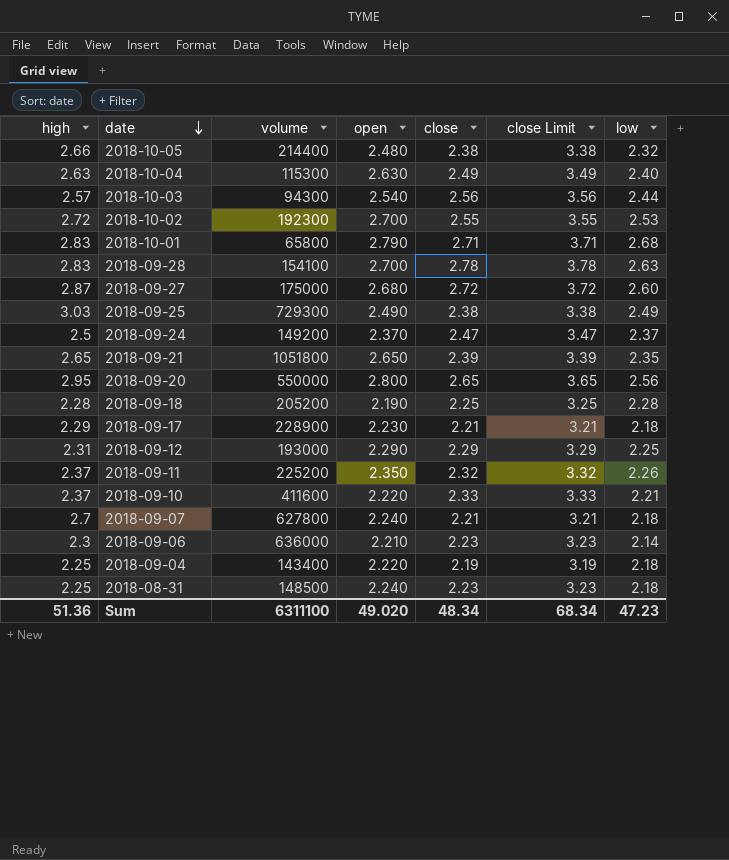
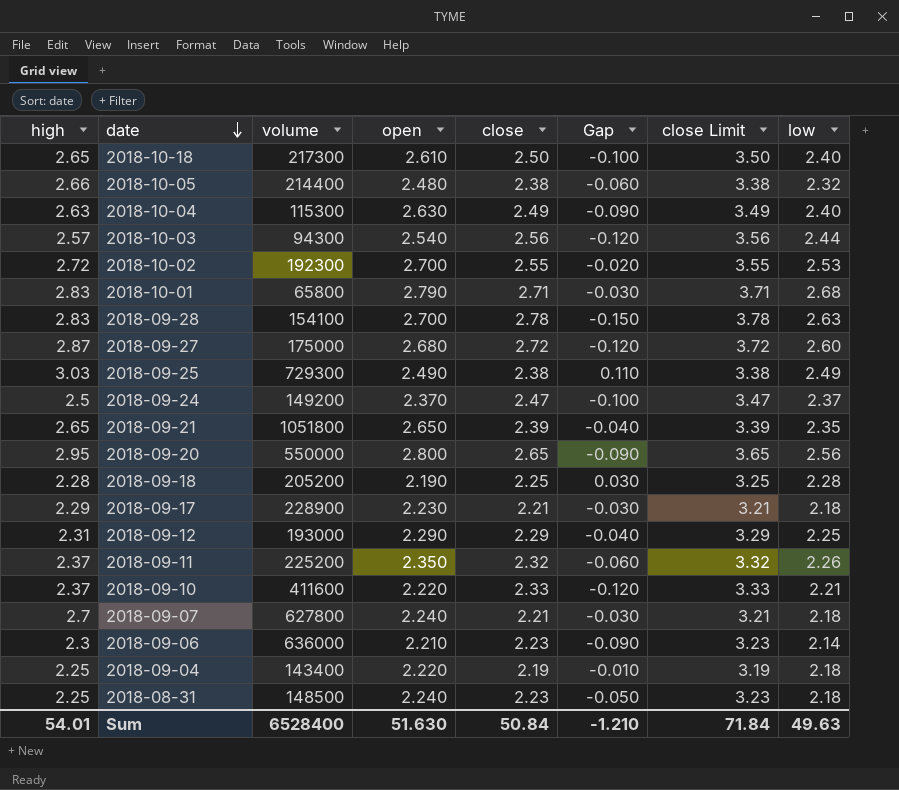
column Gap | formula: none -> [low] - [close]
row 2018-10-18: none -> 2.65 | 217300 | 2.610 | 2.50 | -0.100 | 3.50 | 2.40
Sum | high: 51.36 -> 54.01
Sum | volume: 6311100 -> 6528400
Sum | open: 49.020 -> 51.630
Sum | close: 48.34 -> 50.84
Sum | close Limit: 68.34 -> 71.84
Sum | low: 47.23 -> 49.63

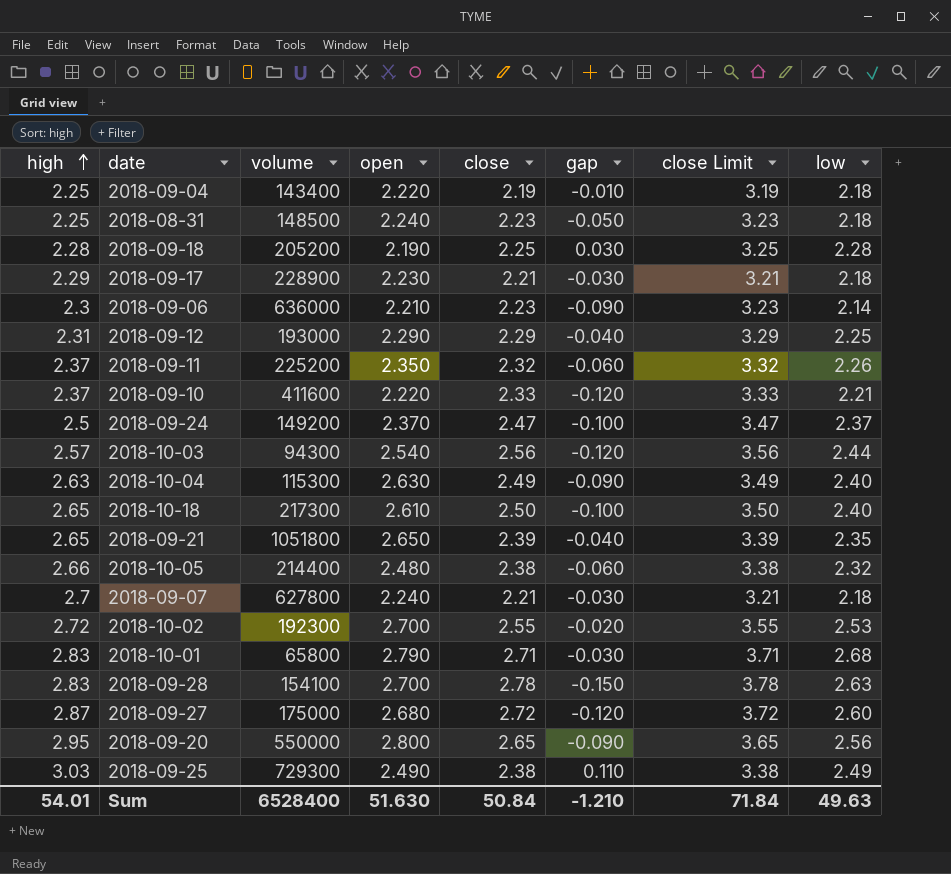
row order: date descending -> high ascending
column name: Gap -> gap

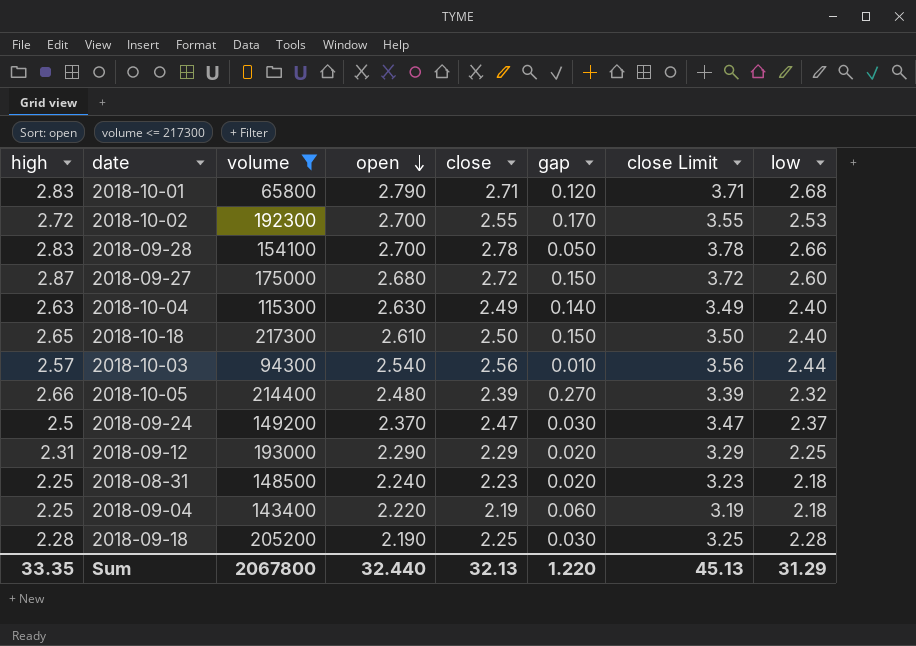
filter: none -> volume <= 217300
row order: high ascending -> open descending
column gap | formula: [low] - [close] -> [high] - [close]
2018-09-28 | low: 2.63 -> 2.66
2018-10-05 | close: 2.38 -> 2.39
2018-10-05 | close Limit: 3.38 -> 3.39
Sum | high: 54.01 -> 33.35
Sum | volume: 6528400 -> 2067800
Sum | open: 51.630 -> 32.440
Sum | close: 50.84 -> 32.13
Sum | gap: -1.210 -> 1.220
Sum | close Limit: 71.84 -> 45.13
Sum | low: 49.63 -> 31.29

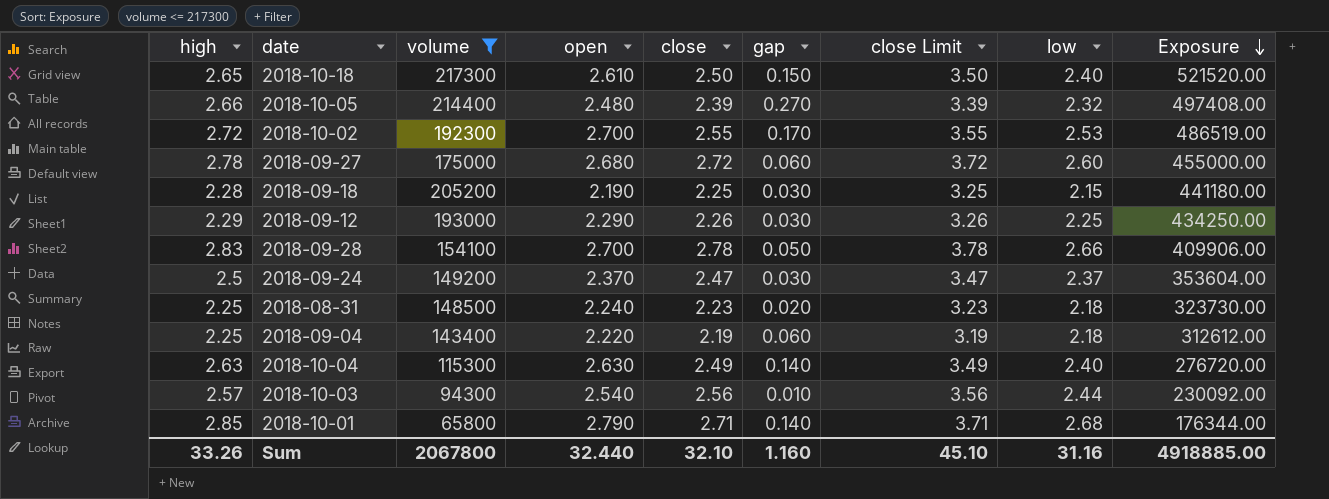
row order: open descending -> Exposure descending
column Exposure | formula: none -> [volume] * [low]
2018-09-27 | high: 2.87 -> 2.78
2018-09-27 | gap: 0.150 -> 0.060
2018-09-18 | low: 2.28 -> 2.15
2018-09-12 | high: 2.31 -> 2.29
2018-09-12 | close: 2.29 -> 2.26
2018-09-12 | gap: 0.020 -> 0.030
2018-09-12 | close Limit: 3.29 -> 3.26
2018-10-01 | high: 2.83 -> 2.85
2018-10-01 | gap: 0.120 -> 0.140
Sum | high: 33.35 -> 33.26
Sum | close: 32.13 -> 32.10
Sum | gap: 1.220 -> 1.160
Sum | close Limit: 45.13 -> 45.10
Sum | low: 31.29 -> 31.16

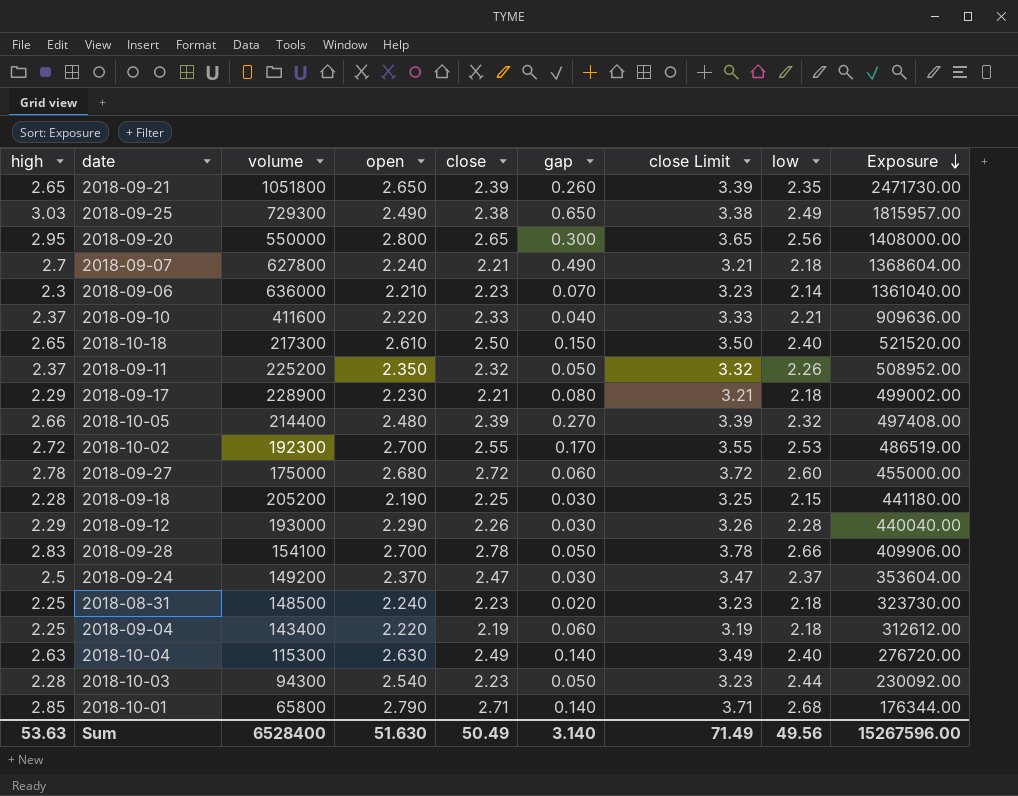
filter: volume <= 217300 -> none
2018-09-12 | low: 2.25 -> 2.28
2018-09-12 | Exposure: 434250.00 -> 440040.00
2018-10-03 | high: 2.57 -> 2.28
2018-10-03 | close: 2.56 -> 2.23
2018-10-03 | gap: 0.010 -> 0.050
2018-10-03 | close Limit: 3.56 -> 3.23
Sum | high: 33.26 -> 53.63
Sum | volume: 2067800 -> 6528400
Sum | open: 32.440 -> 51.630
Sum | close: 32.10 -> 50.49
Sum | gap: 1.160 -> 3.140
Sum | close Limit: 45.10 -> 71.49
Sum | low: 31.16 -> 49.56
Sum | Exposure: 4918885.00 -> 15267596.00

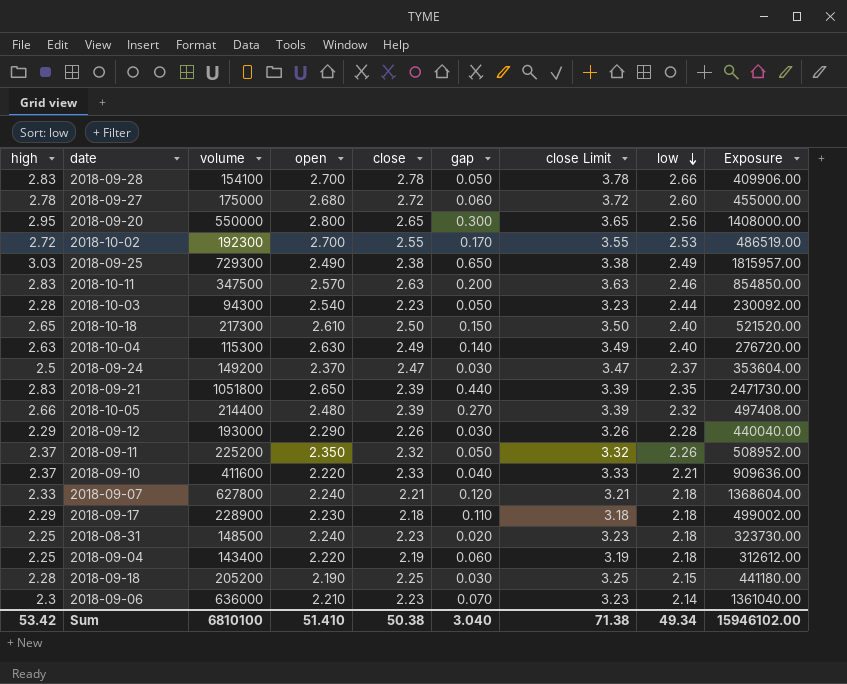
row order: Exposure descending -> low descending
row 2018-10-01: 2.85 | 65800 | 2.790 | 2.71 | 0.140 | 3.71 | 2.68 | 176344.00 -> none
row 2018-10-11: none -> 2.83 | 347500 | 2.570 | 2.63 | 0.200 | 3.63 | 2.46 | 854850.00
2018-09-21 | high: 2.65 -> 2.83
2018-09-21 | gap: 0.260 -> 0.440
2018-09-07 | high: 2.7 -> 2.33
2018-09-07 | gap: 0.490 -> 0.120
2018-09-17 | close: 2.21 -> 2.18
2018-09-17 | gap: 0.080 -> 0.110
2018-09-17 | close Limit: 3.21 -> 3.18
Sum | high: 53.63 -> 53.42
Sum | volume: 6528400 -> 6810100
Sum | open: 51.630 -> 51.410
Sum | close: 50.49 -> 50.38
Sum | gap: 3.140 -> 3.040
Sum | close Limit: 71.49 -> 71.38
Sum | low: 49.56 -> 49.34
Sum | Exposure: 15267596.00 -> 15946102.00

